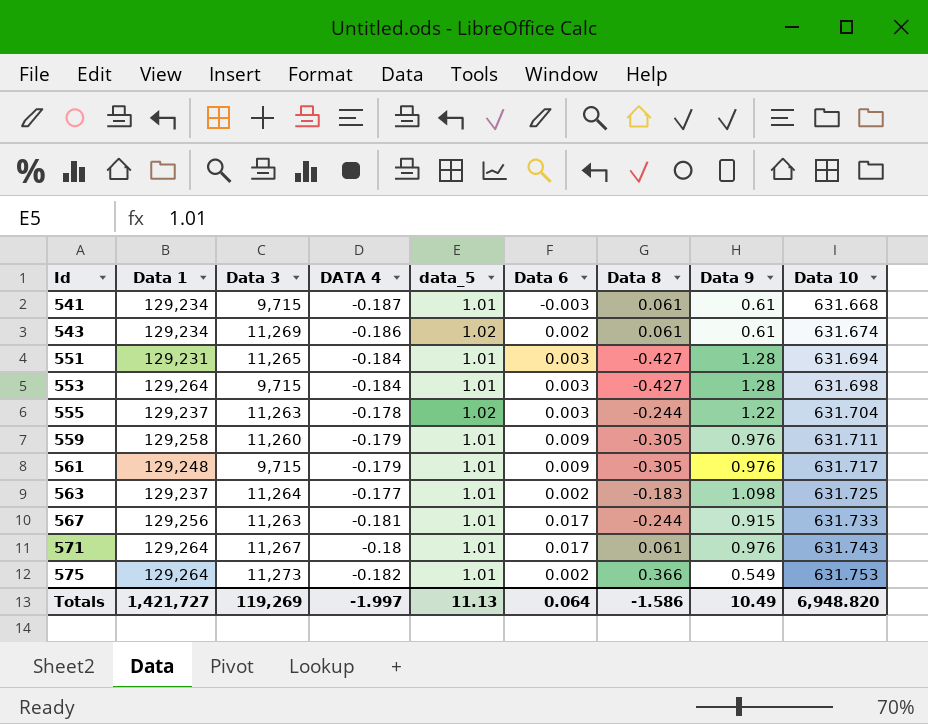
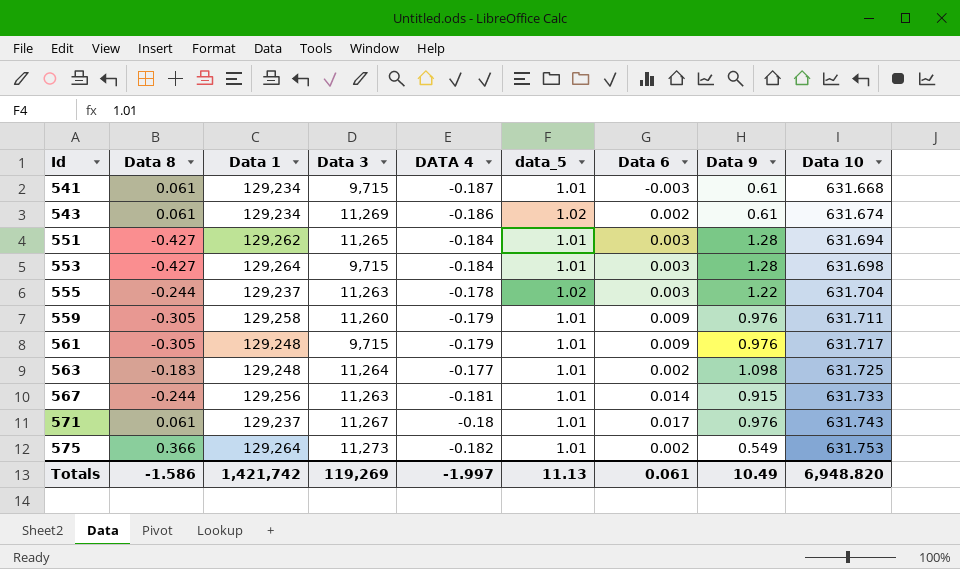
column Data 8 | position: 7 -> 2
551 | Data 1: 129,231 -> 129,262
563 | Data 1: 129,237 -> 129,248
567 | Data 6: 0.017 -> 0.014
571 | Data 1: 129,264 -> 129,237
Totals | Data 1: 1,421,727 -> 1,421,742
Totals | Data 6: 0.064 -> 0.061

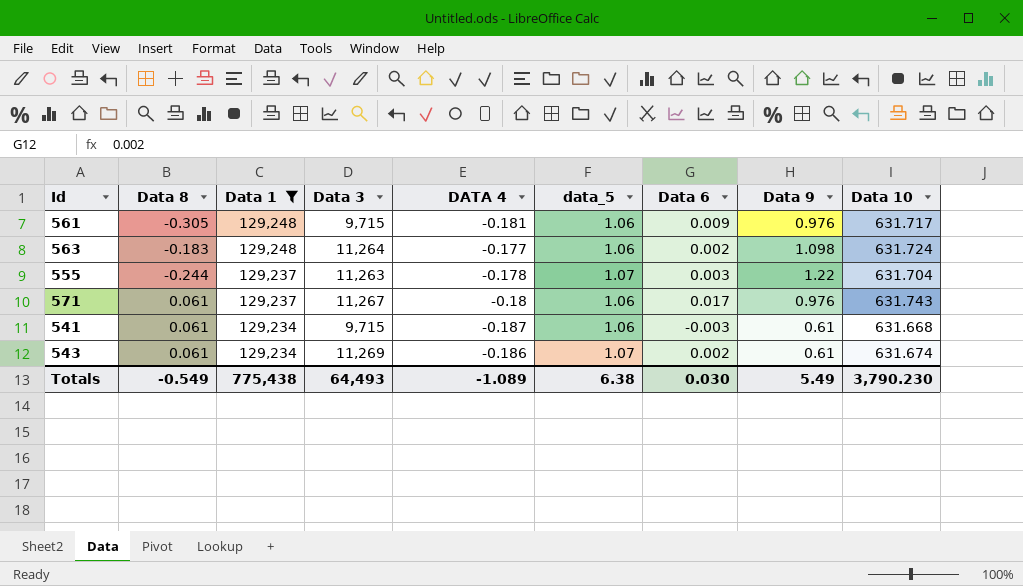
filter: none -> Data 1 <= 129,248
row order: Id ascending -> Data 1 descending
561 | DATA 4: -0.179 -> -0.181
561 | data_5: 1.01 -> 1.06
563 | data_5: 1.01 -> 1.06
563 | Data 10: 631.725 -> 631.724
555 | data_5: 1.02 -> 1.07
571 | data_5: 1.01 -> 1.06
541 | data_5: 1.01 -> 1.06
543 | data_5: 1.02 -> 1.07
Totals | Data 8: -1.586 -> -0.549
Totals | Data 1: 1,421,742 -> 775,438
Totals | Data 3: 119,269 -> 64,493
Totals | DATA 4: -1.997 -> -1.089
Totals | data_5: 11.13 -> 6.38
Totals | Data 6: 0.061 -> 0.030
Totals | Data 9: 10.49 -> 5.49
Totals | Data 10: 6,948.820 -> 3,790.230

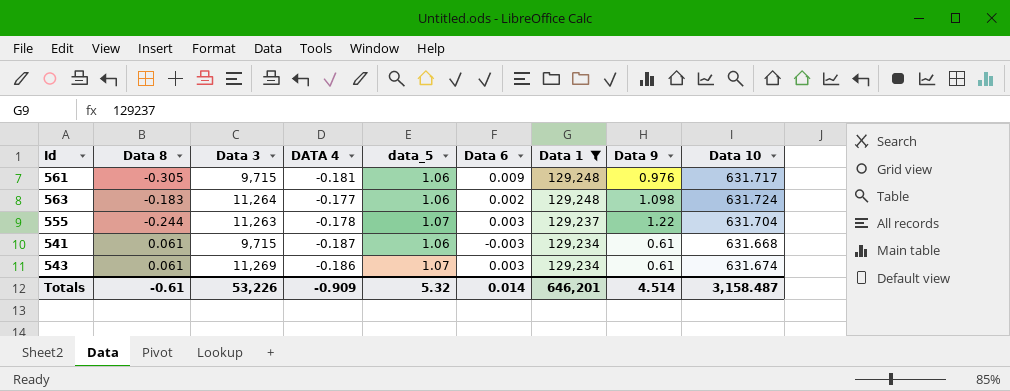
column Data 1 | position: 3 -> 7
row 571: 0.061 | 129,237 | 11,267 | -0.18 | 1.06 | 0.017 | 0.976 | 631.743 -> none
543 | Data 6: 0.002 -> 0.003
Totals | Data 8: -0.549 -> -0.61
Totals | Data 3: 64,493 -> 53,226
Totals | DATA 4: -1.089 -> -0.909
Totals | data_5: 6.38 -> 5.32
Totals | Data 6: 0.030 -> 0.014
Totals | Data 1: 775,438 -> 646,201
Totals | Data 9: 5.49 -> 4.514
Totals | Data 10: 3,790.230 -> 3,158.487

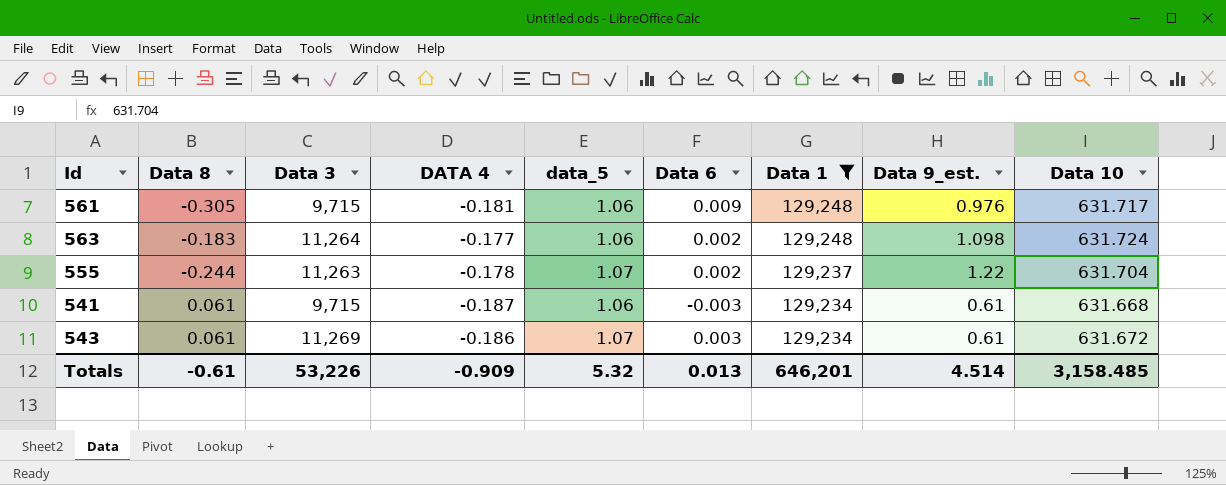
column name: Data 9 -> Data 9_est.
555 | Data 6: 0.003 -> 0.002
543 | Data 10: 631.674 -> 631.672
Totals | Data 6: 0.014 -> 0.013
Totals | Data 10: 3,158.487 -> 3,158.485

